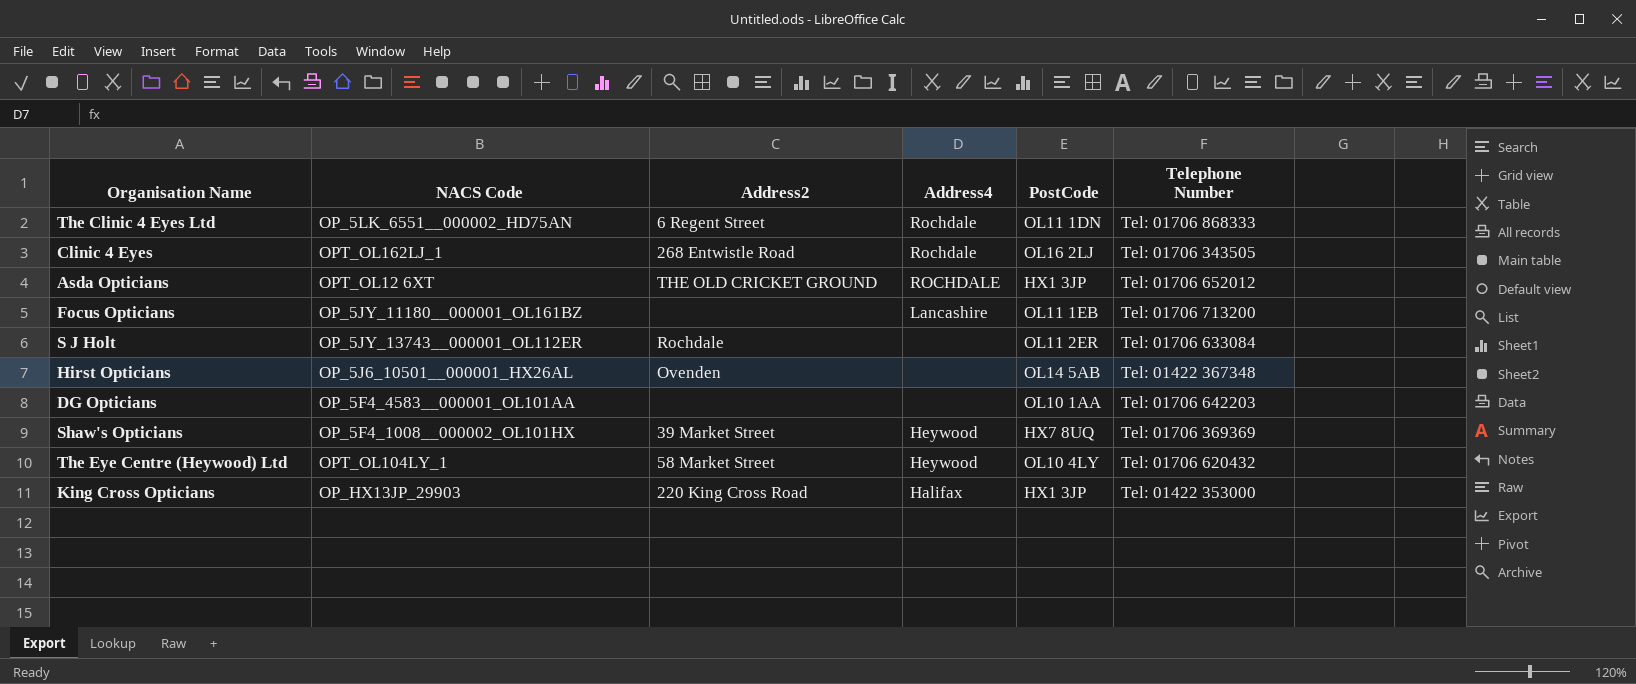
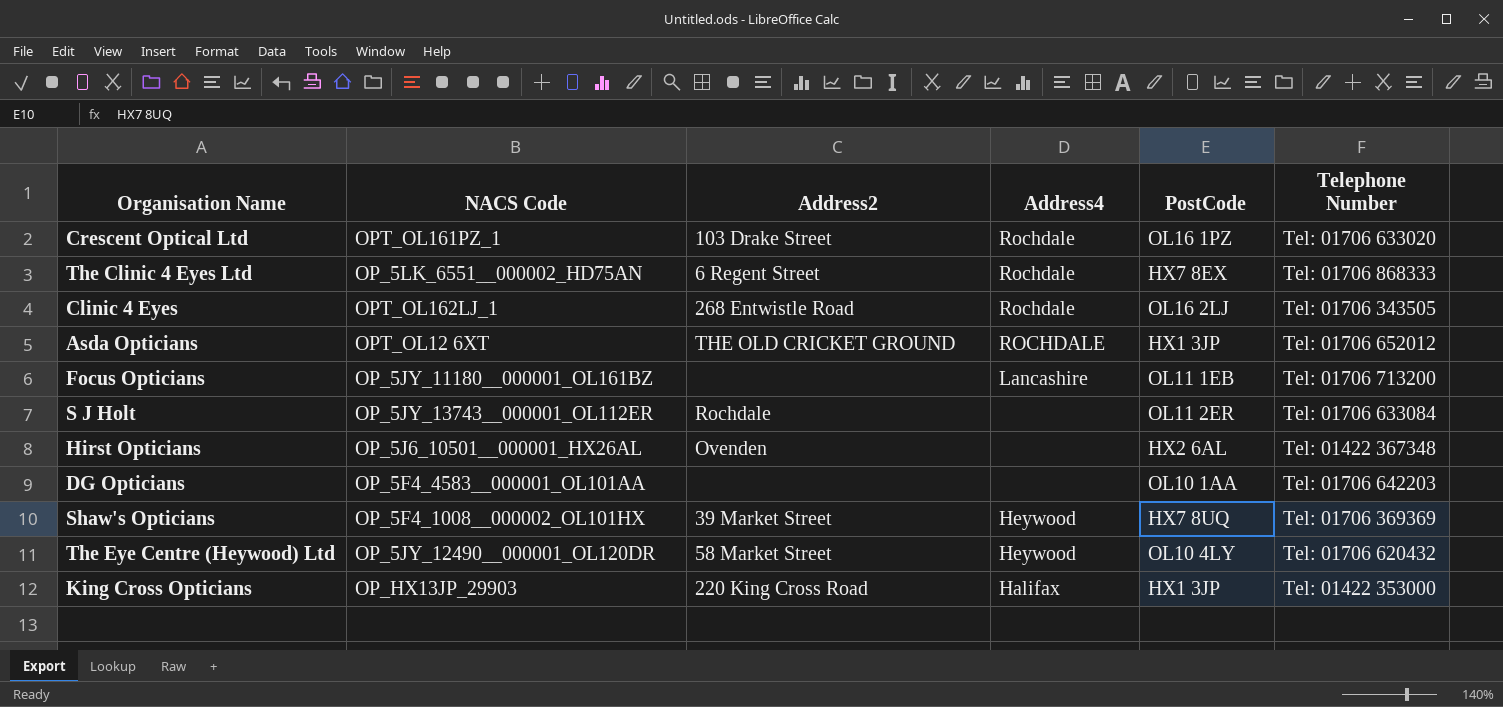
row Crescent Optical Ltd: none -> OPT_OL161PZ_1 | 103 Drake Street | Rochdale | OL16 1PZ | Tel: 01706 633020
The Clinic 4 Eyes Ltd | PostCode: OL11 1DN -> HX7 8EX
Hirst Opticians | PostCode: OL14 5AB -> HX2 6AL
The Eye Centre (Heywood) Ltd | NACS Code: OPT_OL104LY_1 -> OP_5JY_12490__000001_OL120DR

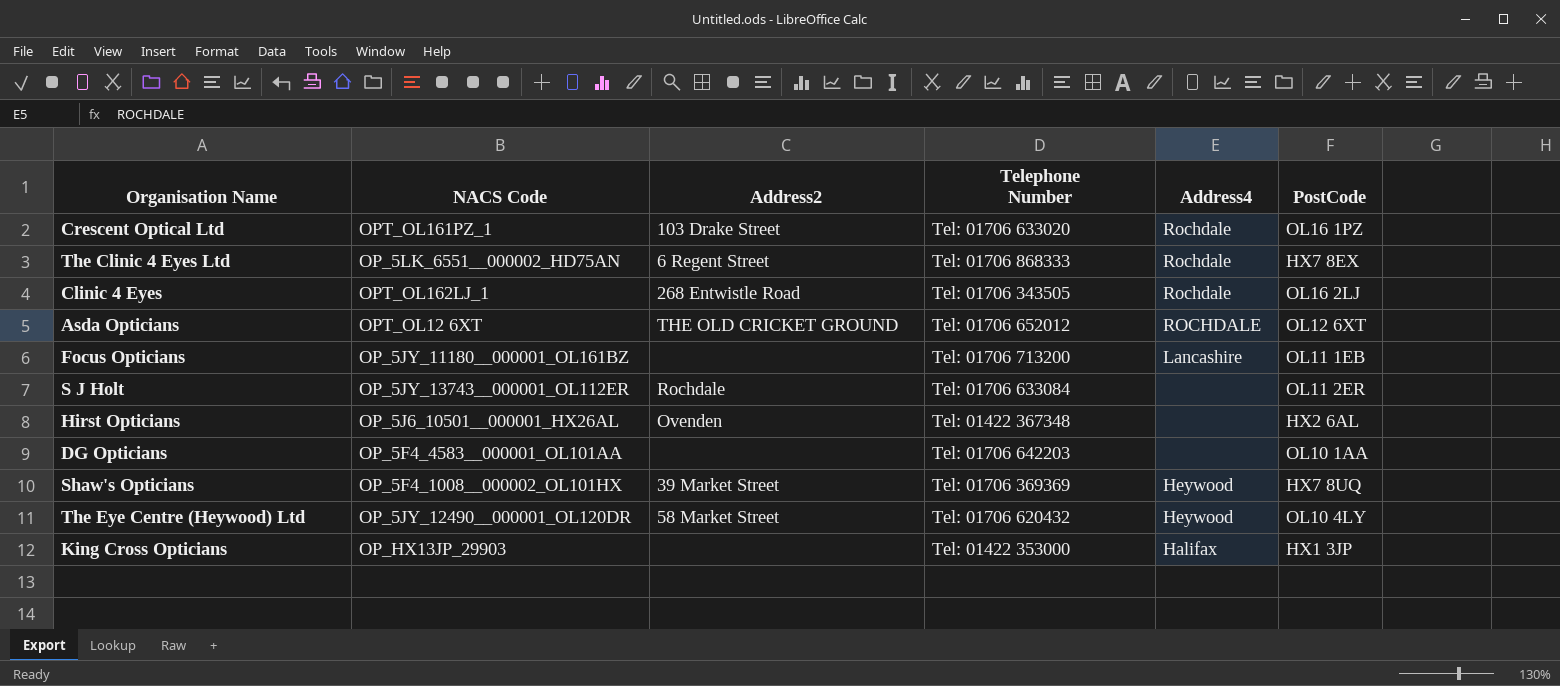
column Telephone Number | position: 6 -> 4
Asda Opticians | PostCode: HX1 3JP -> OL12 6XT
King Cross Opticians | Address2: 220 King Cross Road -> none

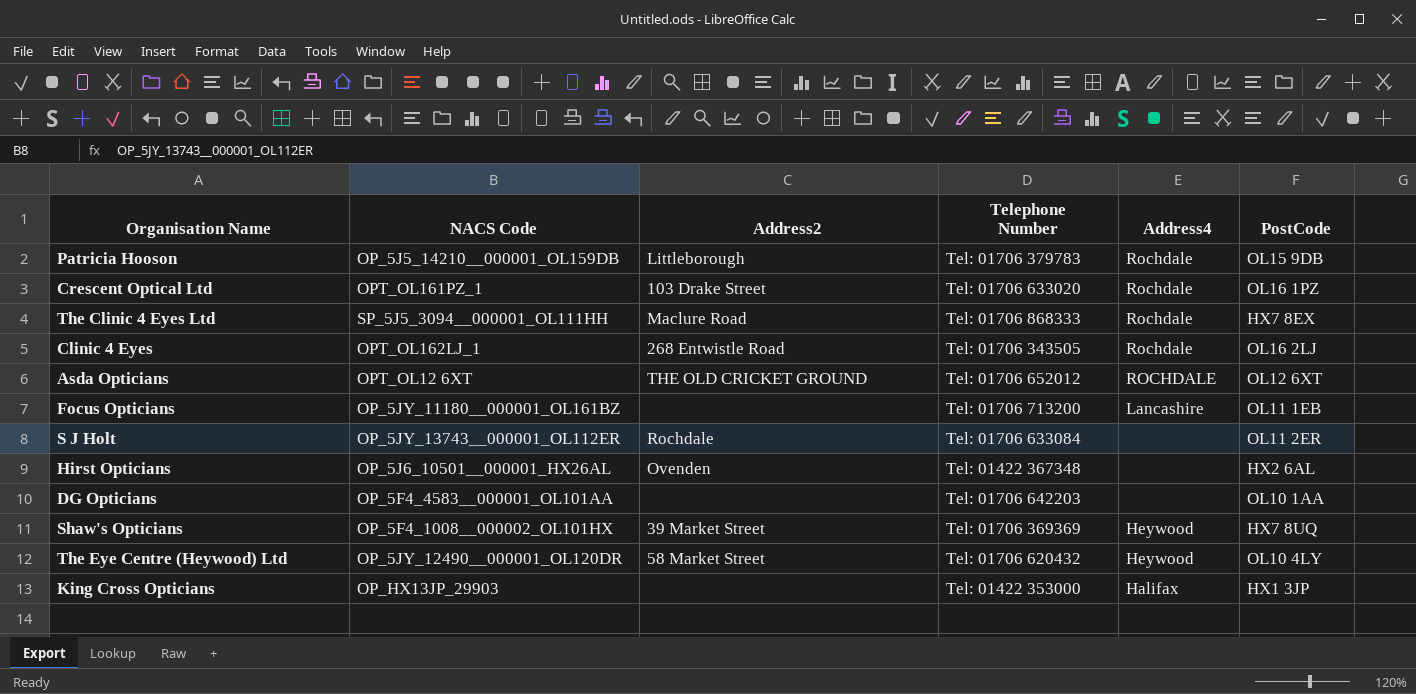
row Patricia Hooson: none -> OP_5J5_14210__000001_OL159DB | Littleborough | Tel: 01706 379783 | Rochdale | OL15 9DB
The Clinic 4 Eyes Ltd | NACS Code: OP_5LK_6551__000002_HD75AN -> SP_5J5_3094__000001_OL111HH
The Clinic 4 Eyes Ltd | Address2: 6 Regent Street -> Maclure Road

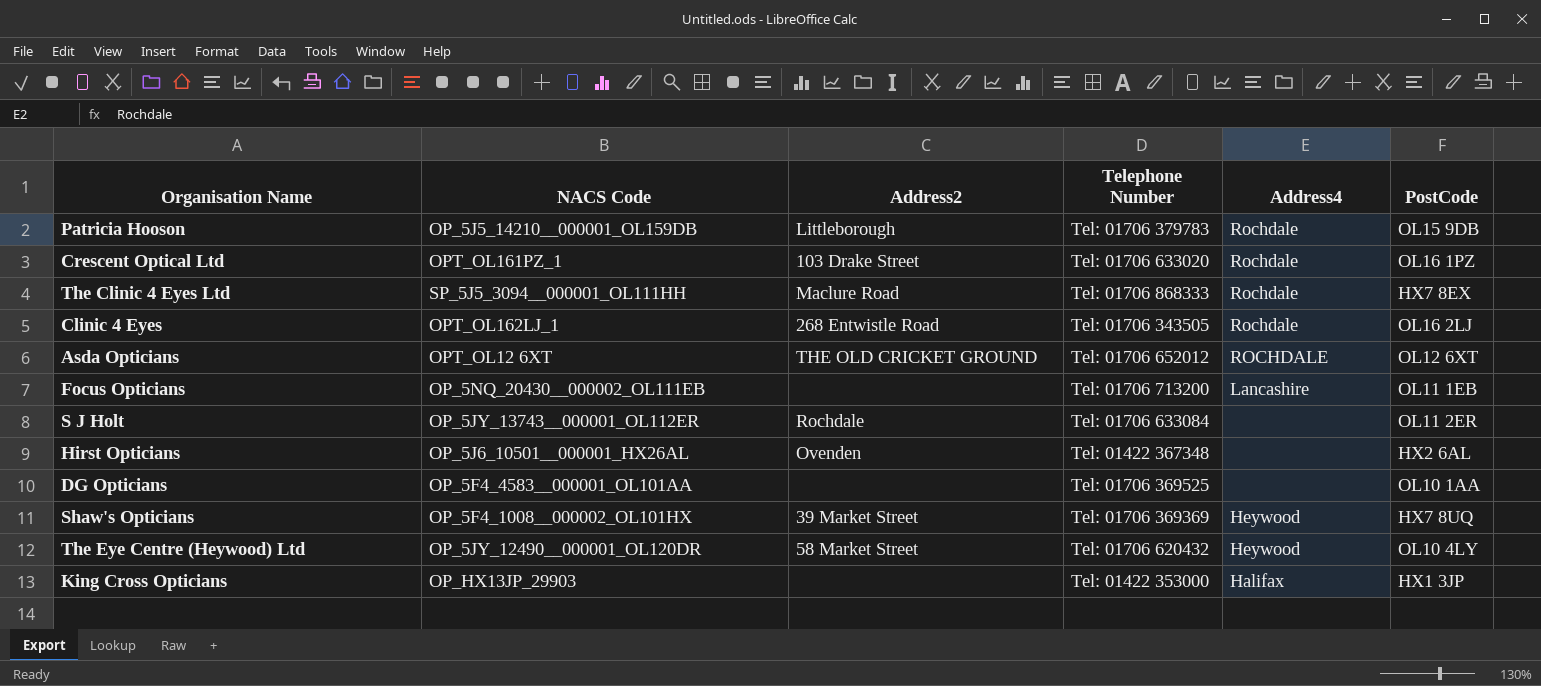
Focus Opticians | NACS Code: OP_5JY_11180__000001_OL161BZ -> OP_5NQ_20430__000002_OL111EB
DG Opticians | Telephone Number: Tel: 01706 642203 -> Tel: 01706 369525

